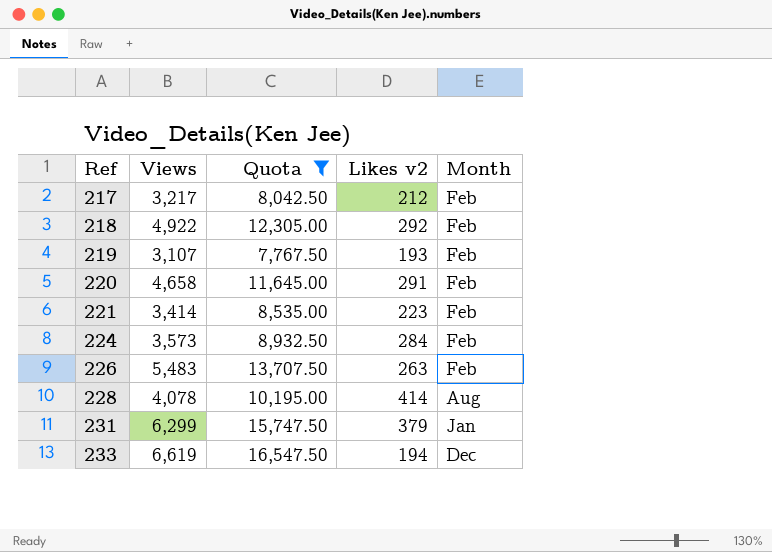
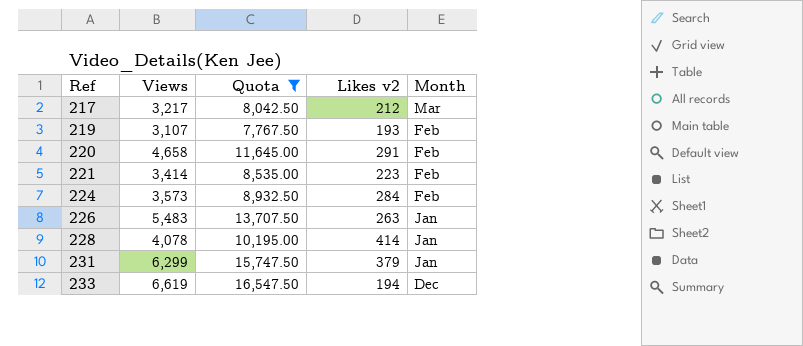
row 218: 4,922 | 12,305.00 | 292 | Feb -> none
217 | Month: Feb -> Mar
226 | Month: Feb -> Jan
228 | Month: Aug -> Jan

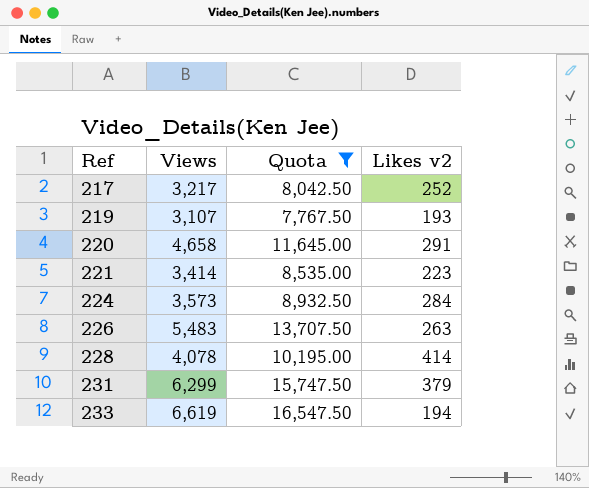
column Month | position: 5 -> none
217 | Likes v2: 212 -> 252

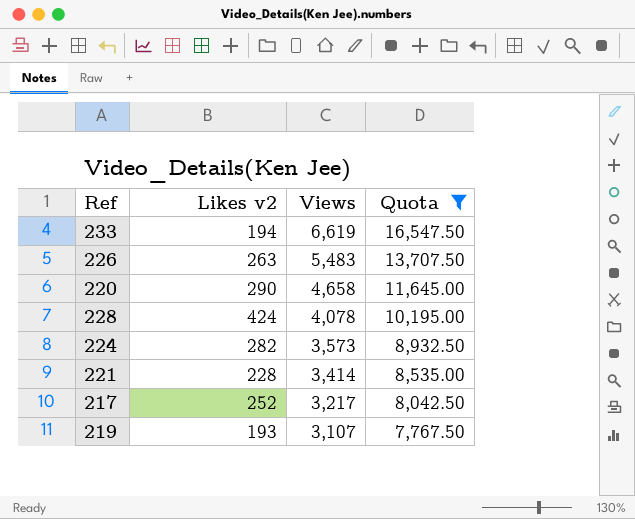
row order: Ref ascending -> Views descending
column Likes v2 | position: 4 -> 2
row 231: 6,299 | 15,747.50 | 379 -> none
220 | Likes v2: 291 -> 290
228 | Likes v2: 414 -> 424
224 | Likes v2: 284 -> 282
221 | Likes v2: 223 -> 228

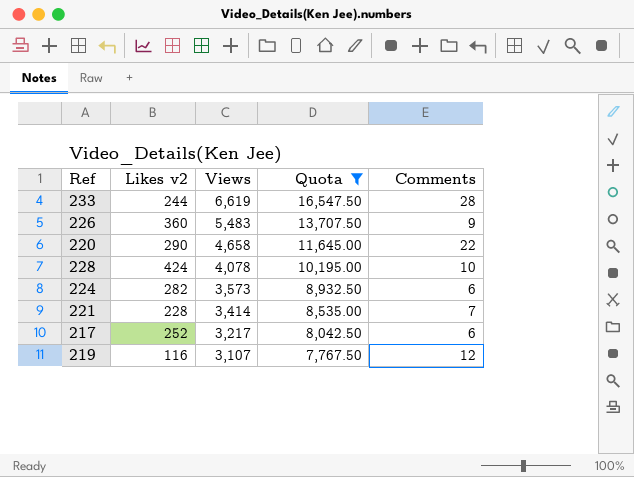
column Comments | position: none -> 5
233 | Likes v2: 194 -> 244
226 | Likes v2: 263 -> 360
219 | Likes v2: 193 -> 116

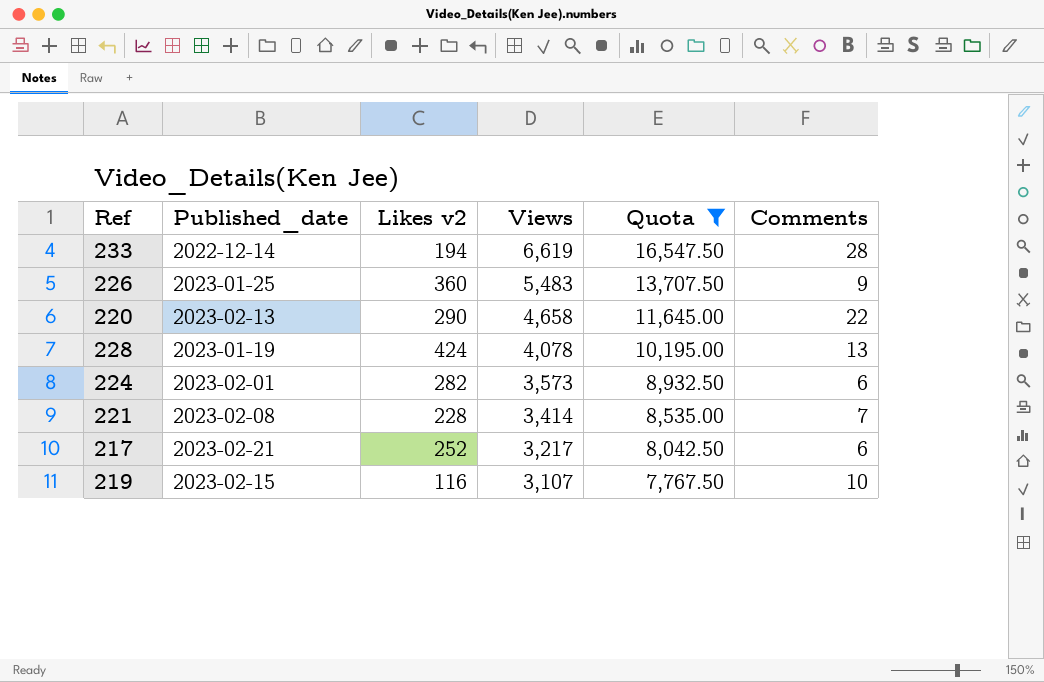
column Published_date | position: none -> 2
233 | Likes v2: 244 -> 194
228 | Comments: 10 -> 13
219 | Comments: 12 -> 10

